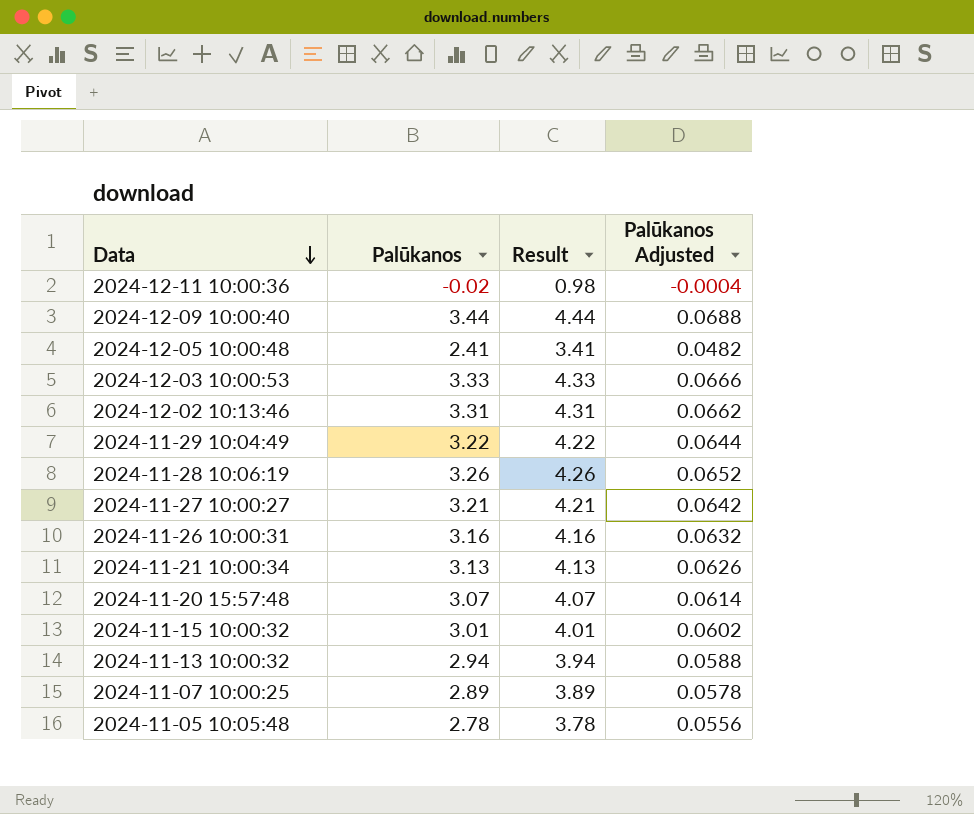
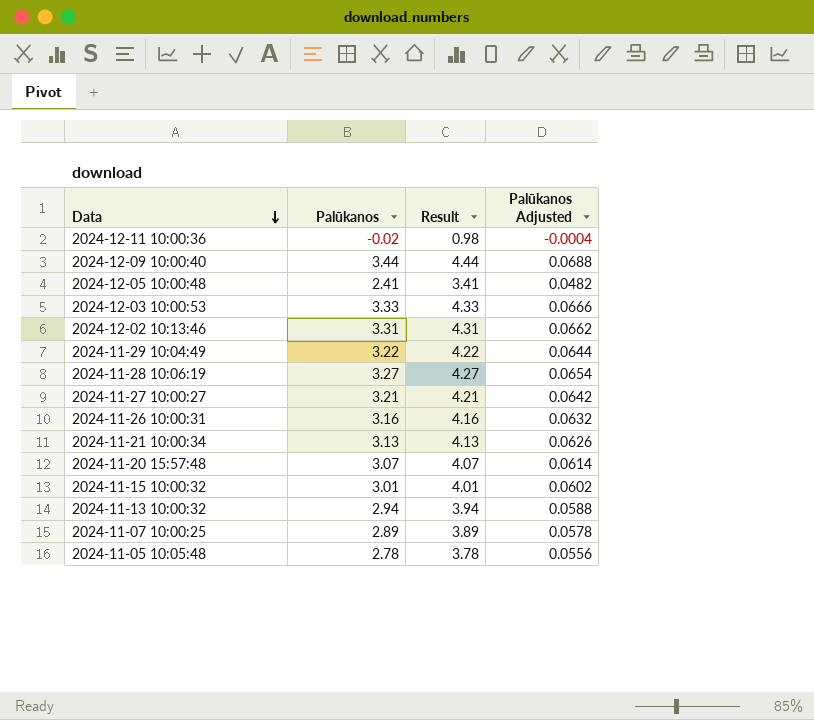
2024-11-28 10:06:19 | Palūkanos: 3.26 -> 3.27
2024-11-28 10:06:19 | Result: 4.26 -> 4.27
2024-11-28 10:06:19 | Palūkanos Adjusted: 0.0652 -> 0.0654

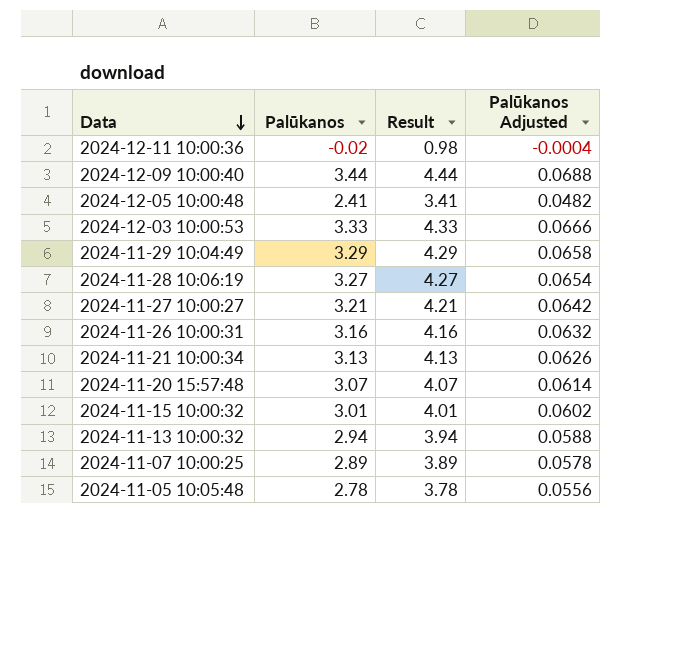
row 2024-12-02 10:13:46: 3.31 | 4.31 | 0.0662 -> none
2024-11-29 10:04:49 | Palūkanos: 3.22 -> 3.29
2024-11-29 10:04:49 | Result: 4.22 -> 4.29
2024-11-29 10:04:49 | Palūkanos Adjusted: 0.0644 -> 0.0658

